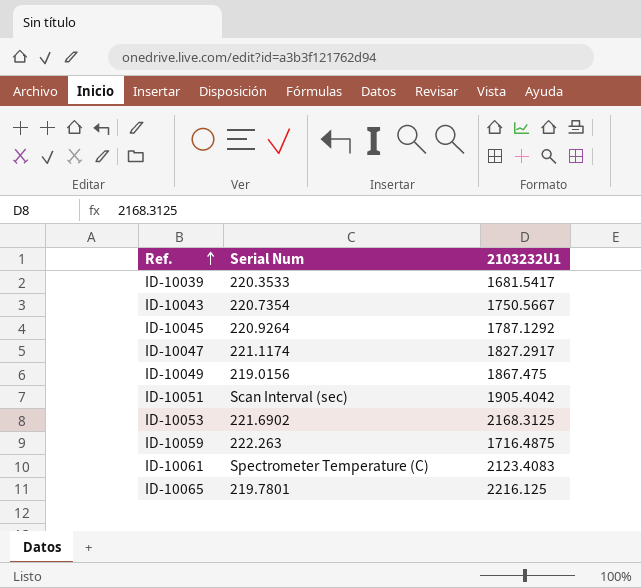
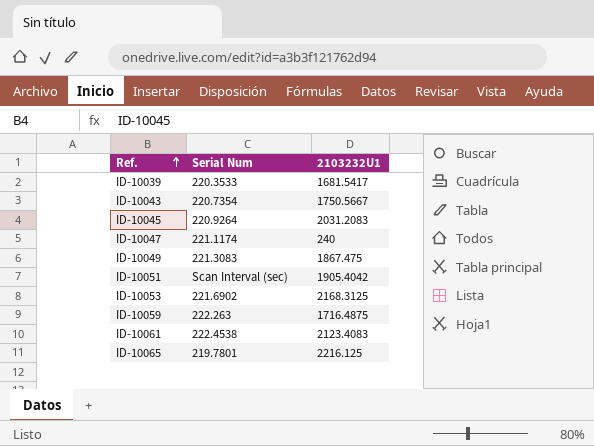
ID-10045 | 2103232U1: 1787.1292 -> 2031.2083
ID-10047 | 2103232U1: 1827.2917 -> 240
ID-10049 | Serial Num: 219.0156 -> 221.3083
ID-10061 | Serial Num: Spectrometer Temperature (C) -> 222.4538

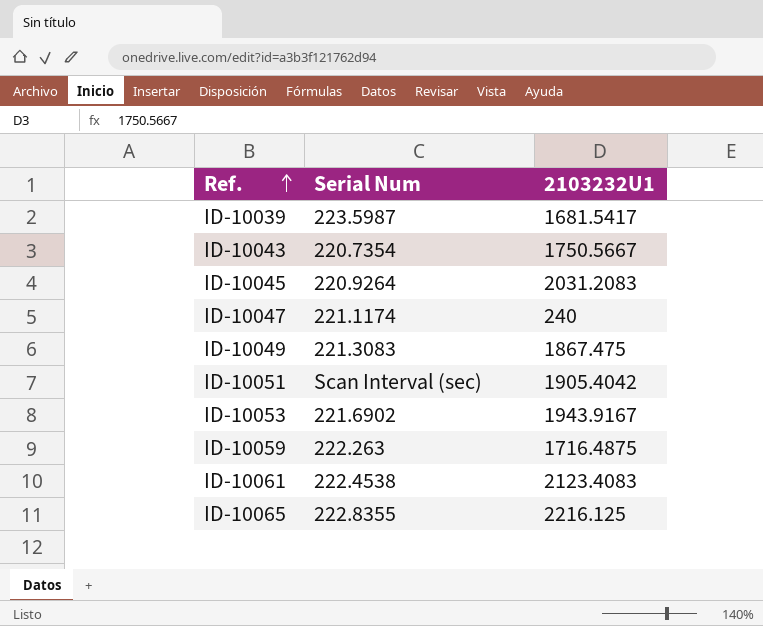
ID-10039 | Serial Num: 220.3533 -> 223.5987
ID-10053 | 2103232U1: 2168.3125 -> 1943.9167
ID-10065 | Serial Num: 219.7801 -> 222.8355

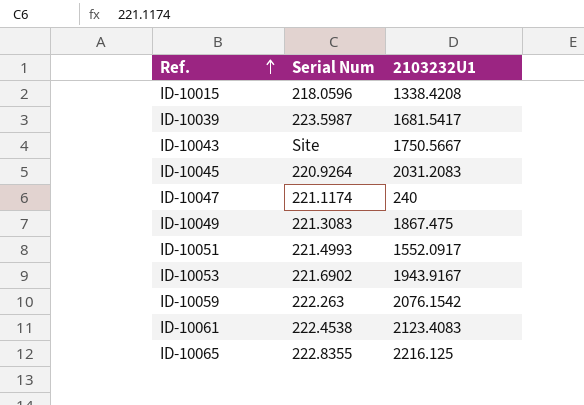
row ID-10015: none -> 218.0596 | 1338.4208
ID-10043 | Serial Num: 220.7354 -> Site
ID-10051 | Serial Num: Scan Interval (sec) -> 221.4993
ID-10051 | 2103232U1: 1905.4042 -> 1552.0917
ID-10059 | 2103232U1: 1716.4875 -> 2076.1542

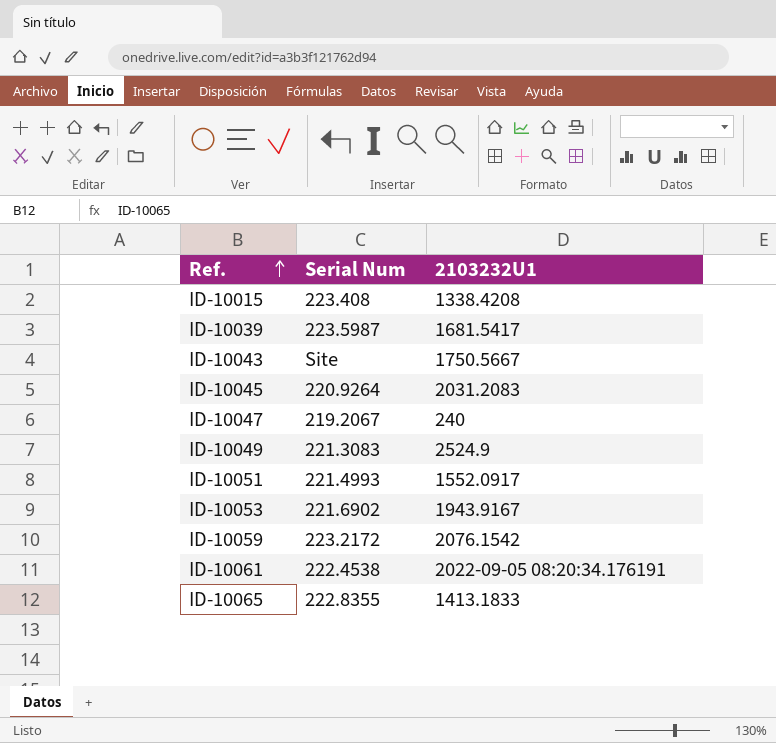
ID-10015 | Serial Num: 218.0596 -> 223.408
ID-10047 | Serial Num: 221.1174 -> 219.2067
ID-10049 | 2103232U1: 1867.475 -> 2524.9
ID-10059 | Serial Num: 222.263 -> 223.2172
ID-10061 | 2103232U1: 2123.4083 -> 2022-09-05 08:20:34.176191
ID-10065 | 2103232U1: 2216.125 -> 1413.1833

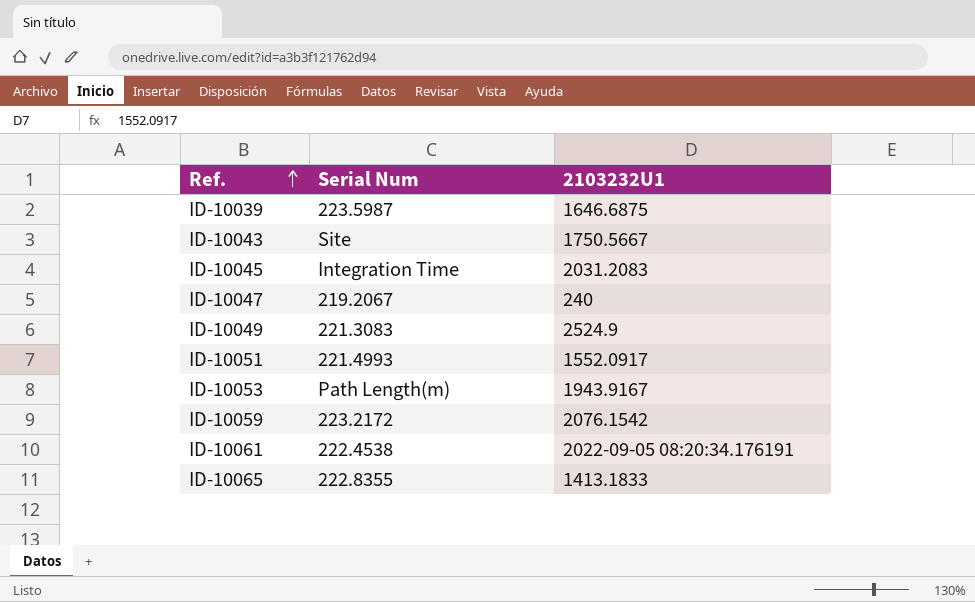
row ID-10015: 223.408 | 1338.4208 -> none
ID-10039 | 2103232U1: 1681.5417 -> 1646.6875
ID-10045 | Serial Num: 220.9264 -> Integration Time
ID-10053 | Serial Num: 221.6902 -> Path Length(m)

